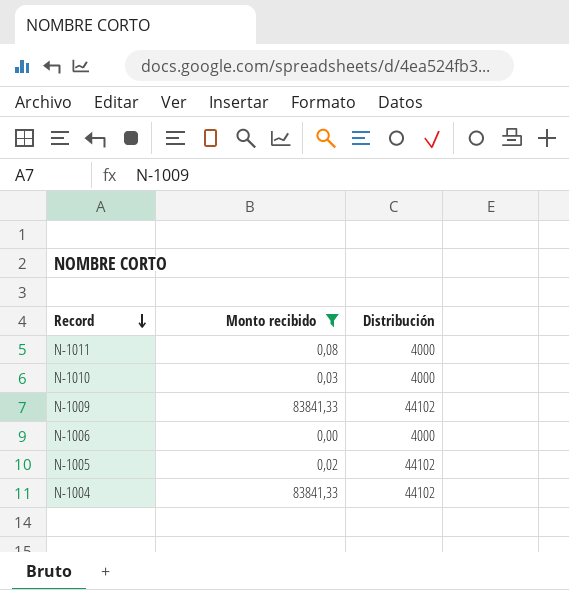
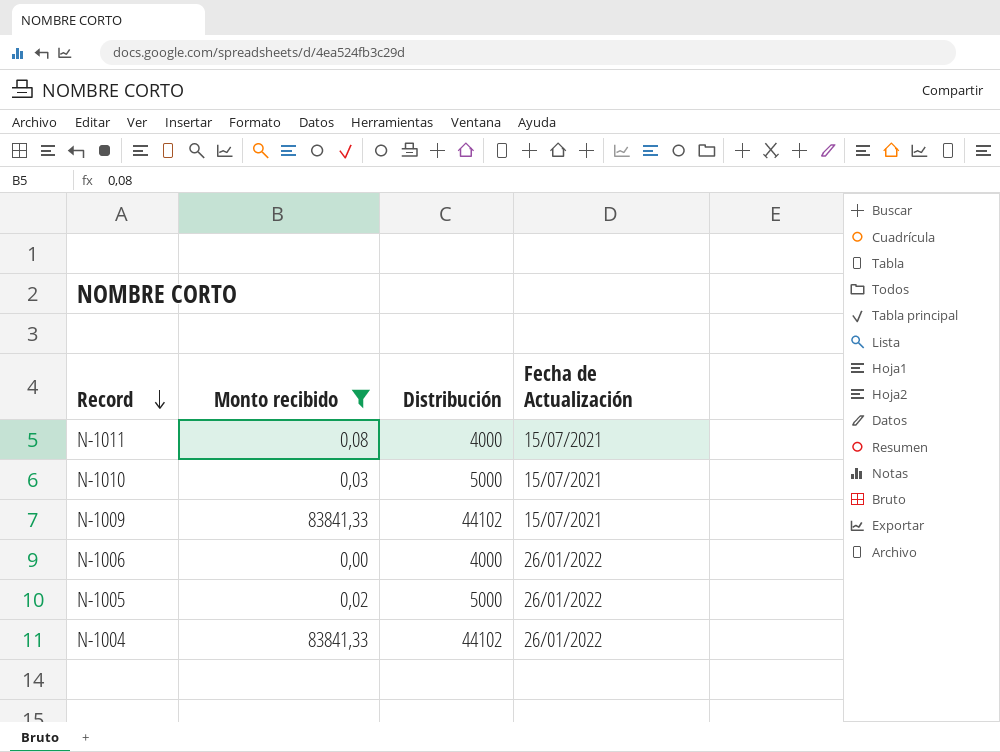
column Fecha de Actualización | position: none -> 4
N-1010 | Distribución: 4000 -> 5000
N-1005 | Distribución: 44102 -> 5000

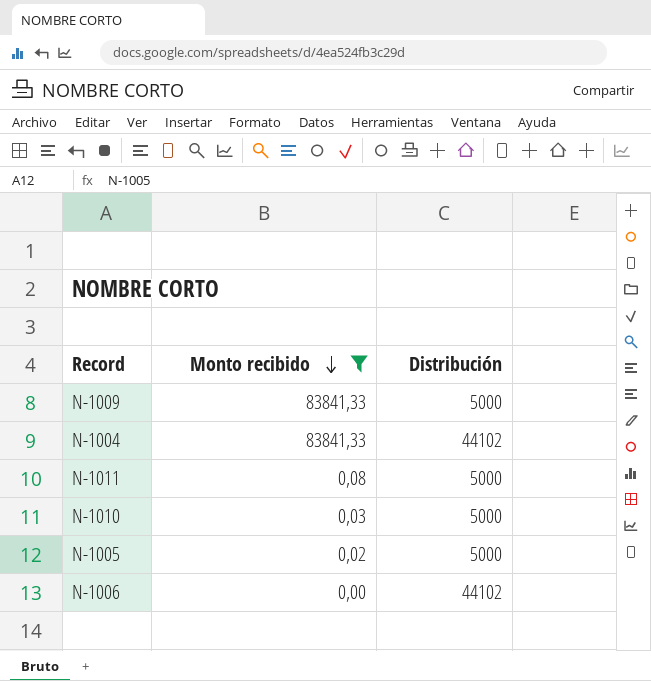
row order: Record descending -> Monto recibido descending
column Fecha de Actualización | position: 4 -> none
N-1009 | Distribución: 44102 -> 5000
N-1011 | Distribución: 4000 -> 5000
N-1006 | Distribución: 4000 -> 44102

